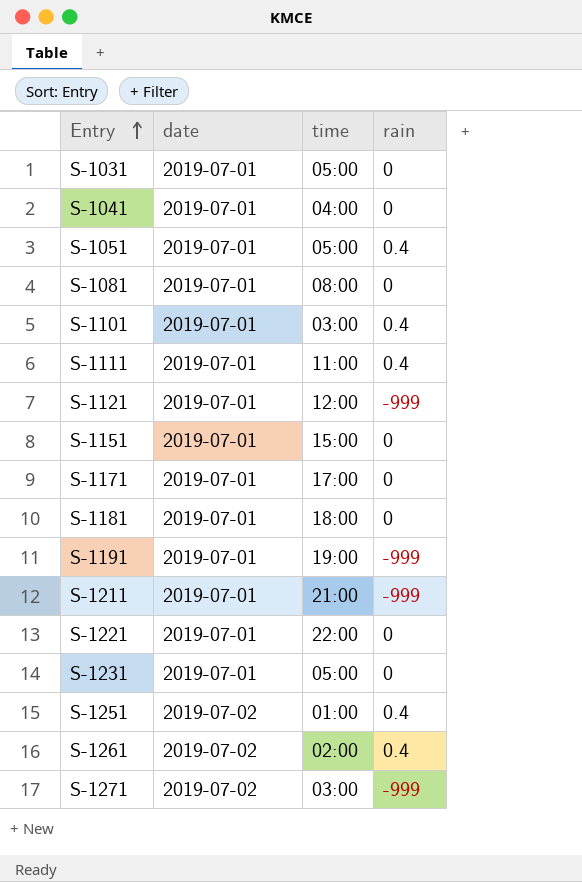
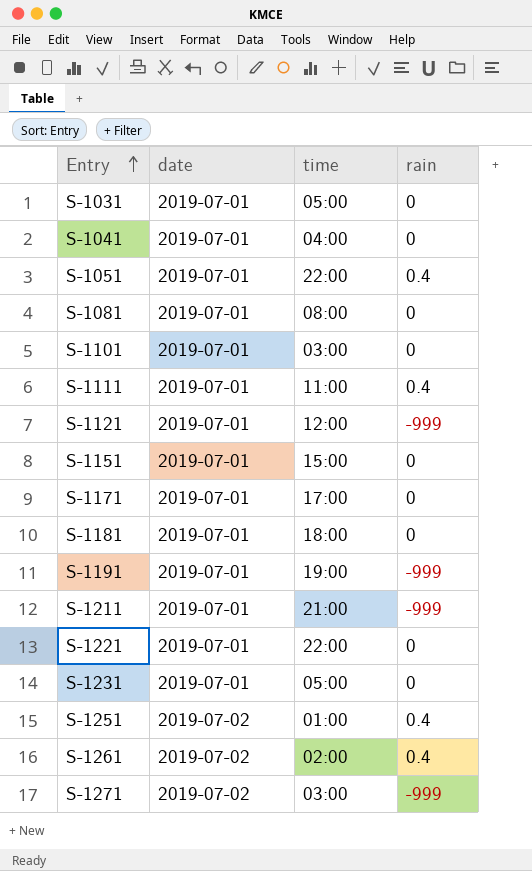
S-1051 | time: 05:00 -> 22:00
S-1101 | rain: 0.4 -> 0

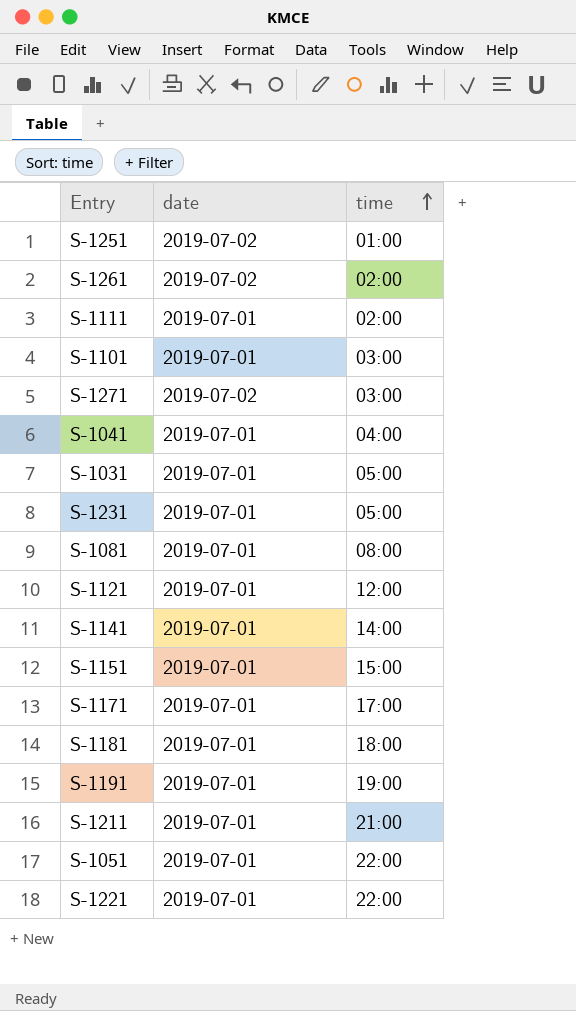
row order: Entry ascending -> time ascending
column rain | position: 4 -> none
S-1111 | time: 11:00 -> 02:00
row S-1141: none -> 2019-07-01 | 14:00

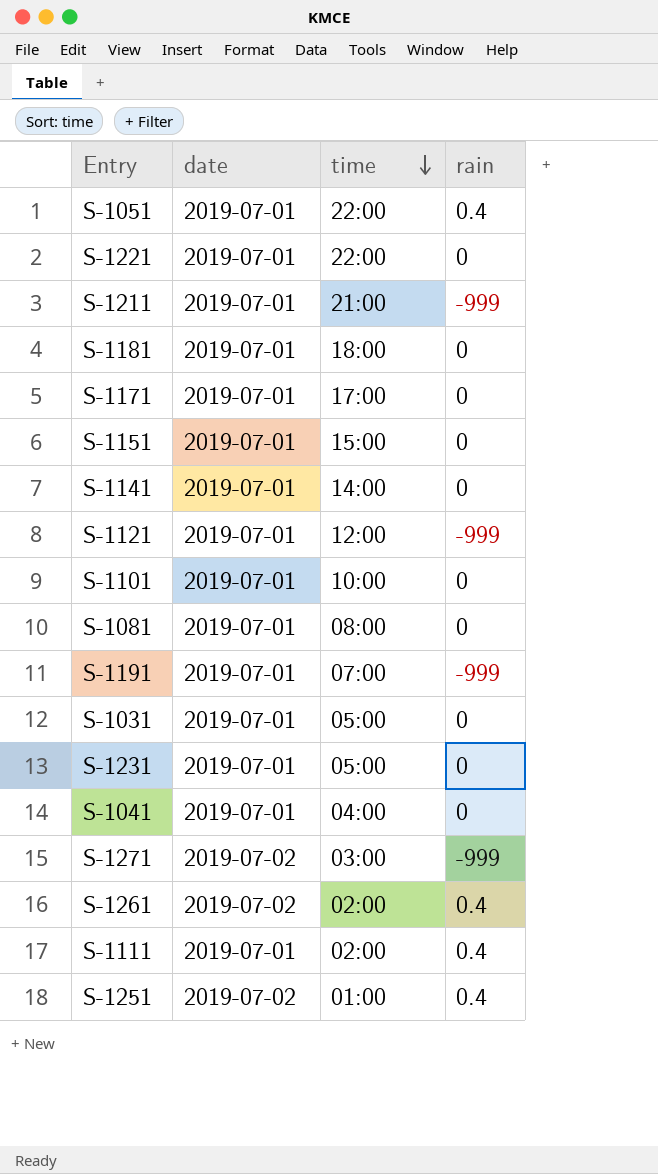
row order: time ascending -> time descending
column rain | position: none -> 4
S-1101 | time: 03:00 -> 10:00
S-1191 | time: 19:00 -> 07:00

